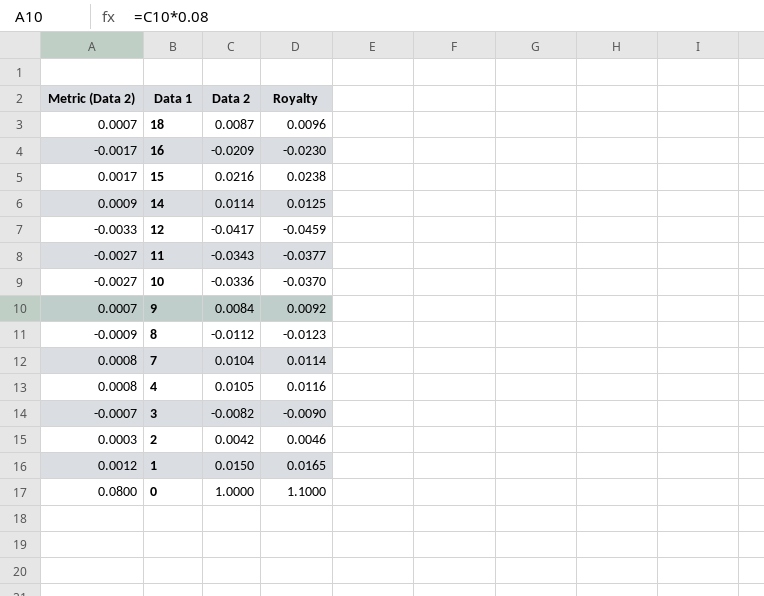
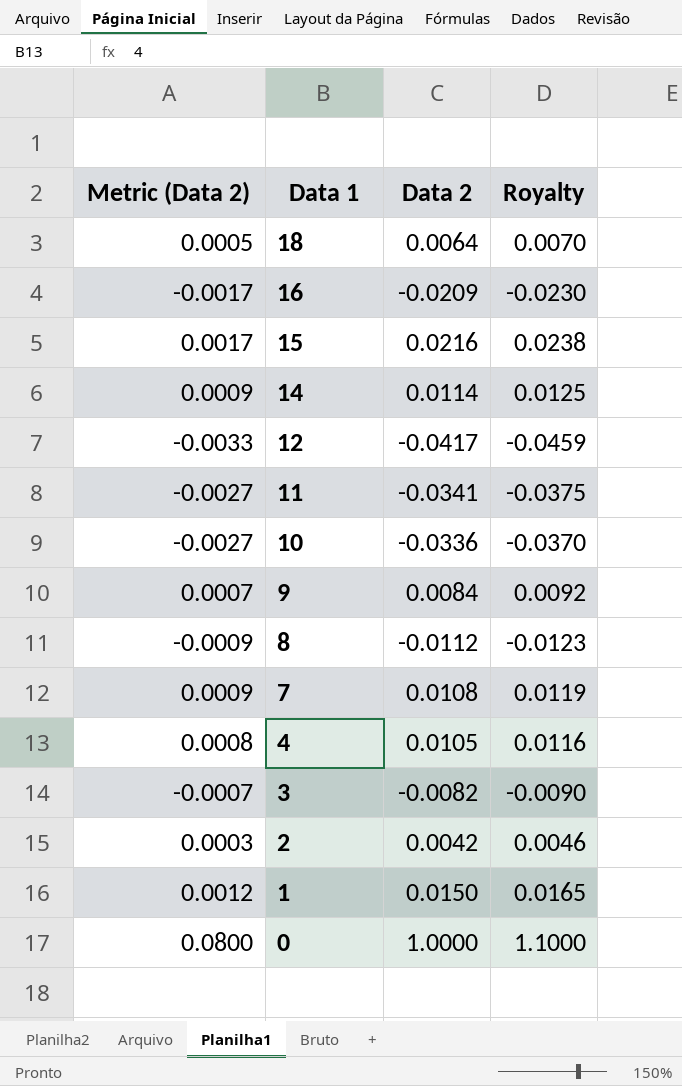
18 | Metric (Data 2): 0.0007 -> 0.0005
18 | Data 2: 0.0087 -> 0.0064
18 | Royalty: 0.0096 -> 0.0070
11 | Data 2: -0.0343 -> -0.0341
11 | Royalty: -0.0377 -> -0.0375
7 | Metric (Data 2): 0.0008 -> 0.0009
7 | Data 2: 0.0104 -> 0.0108
7 | Royalty: 0.0114 -> 0.0119

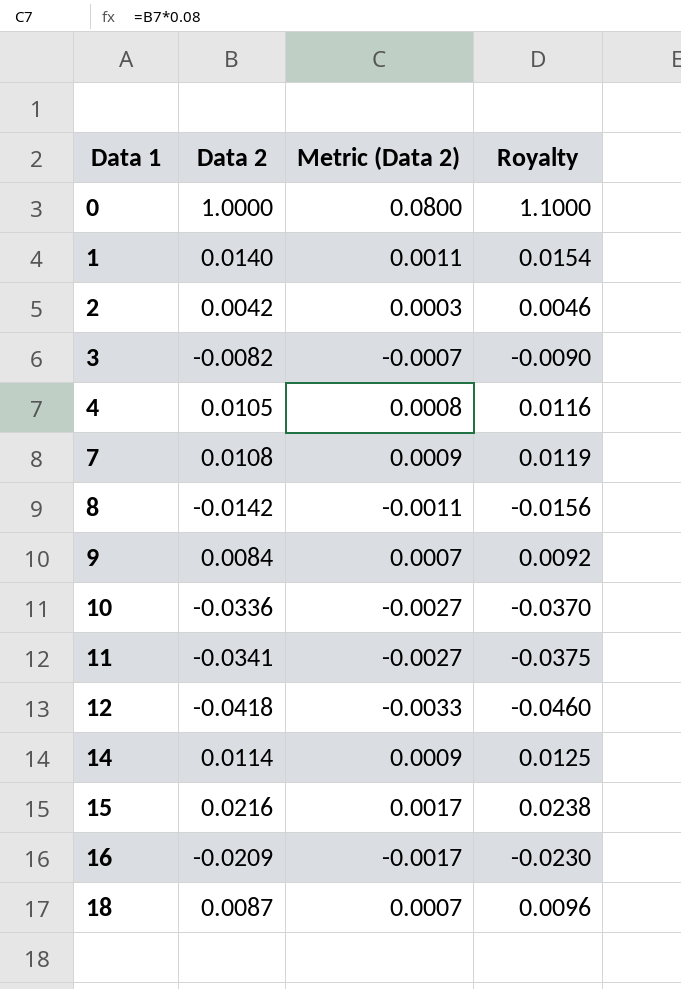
row order: Data 1 descending -> Data 1 ascending
column Metric (Data 2) | position: 1 -> 3
1 | Data 2: 0.0150 -> 0.0140
1 | Metric (Data 2): 0.0012 -> 0.0011
1 | Royalty: 0.0165 -> 0.0154
8 | Data 2: -0.0112 -> -0.0142
8 | Metric (Data 2): -0.0009 -> -0.0011
8 | Royalty: -0.0123 -> -0.0156
12 | Data 2: -0.0417 -> -0.0418
12 | Royalty: -0.0459 -> -0.0460
18 | Data 2: 0.0064 -> 0.0087
18 | Metric (Data 2): 0.0005 -> 0.0007
18 | Royalty: 0.0070 -> 0.0096

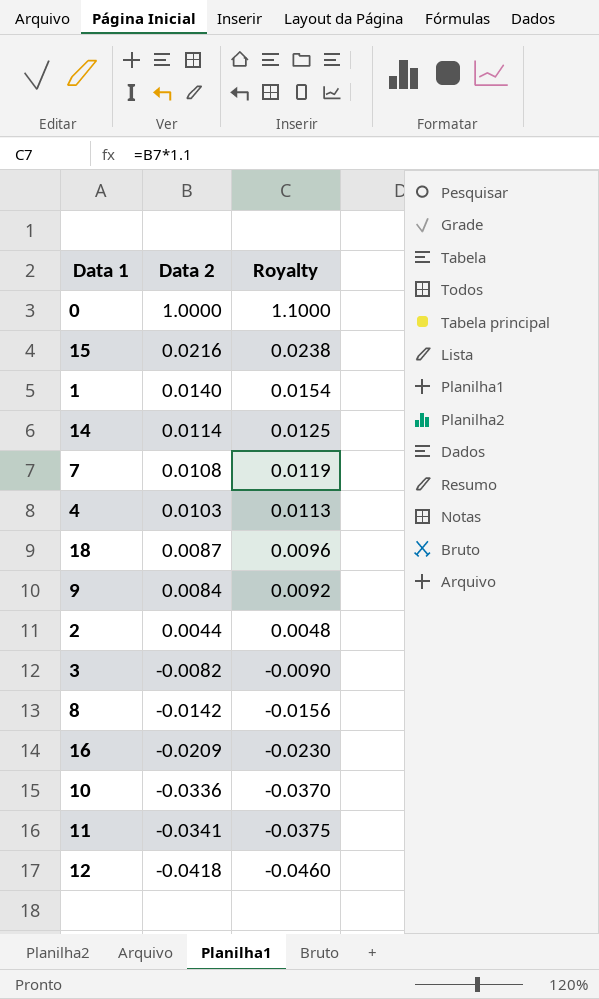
row order: Data 1 ascending -> Data 2 descending
column Metric (Data 2) | formula: [Data 2] * 0.08 -> none
4 | Data 2: 0.0105 -> 0.0103
4 | Royalty: 0.0116 -> 0.0113
2 | Data 2: 0.0042 -> 0.0044
2 | Royalty: 0.0046 -> 0.0048

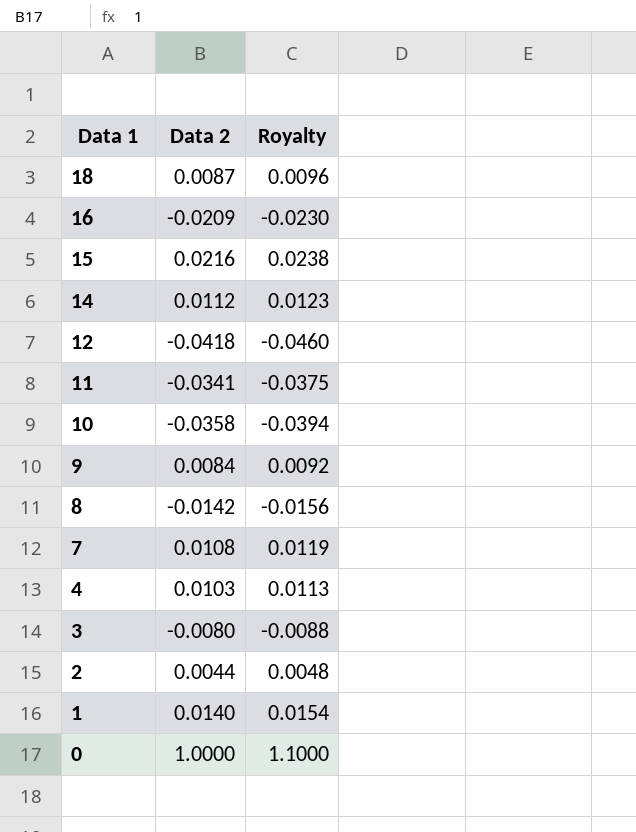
row order: Data 2 descending -> Data 1 descending
14 | Data 2: 0.0114 -> 0.0112
14 | Royalty: 0.0125 -> 0.0123
10 | Data 2: -0.0336 -> -0.0358
10 | Royalty: -0.0370 -> -0.0394
3 | Data 2: -0.0082 -> -0.0080
3 | Royalty: -0.0090 -> -0.0088

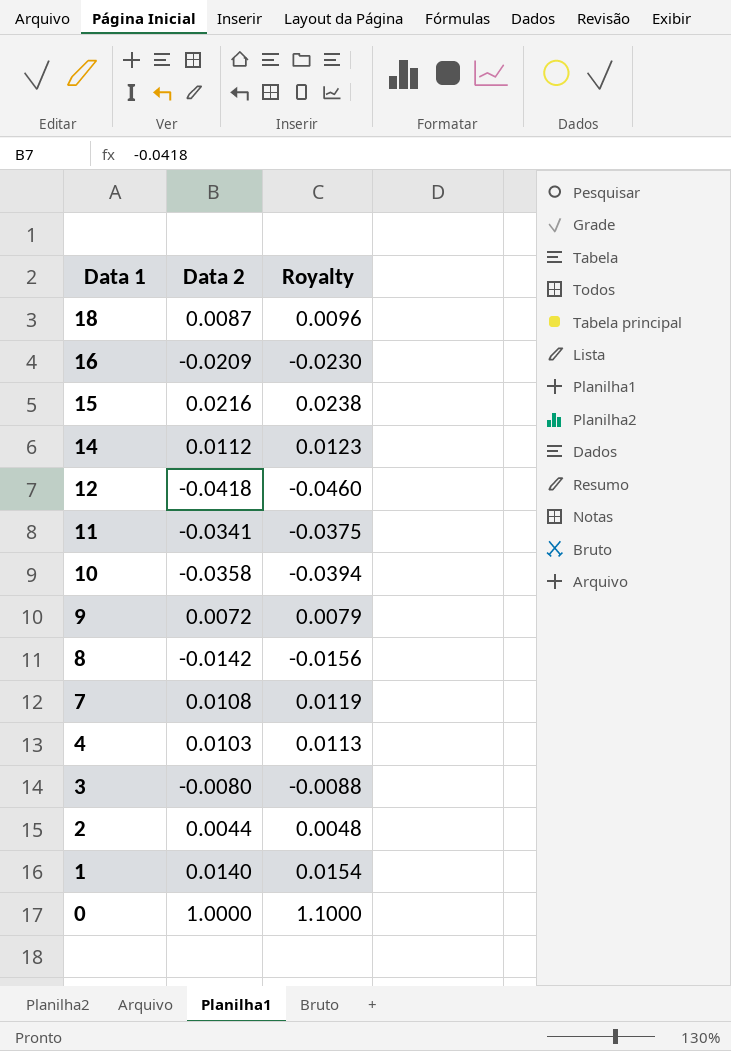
9 | Data 2: 0.0084 -> 0.0072
9 | Royalty: 0.0092 -> 0.0079

